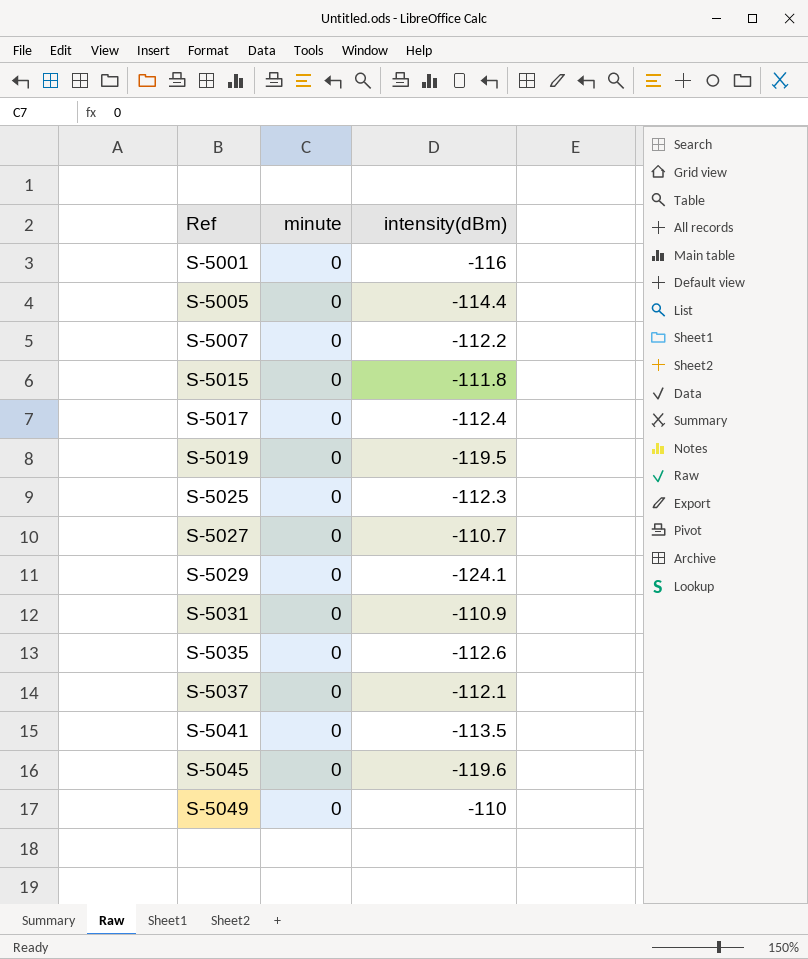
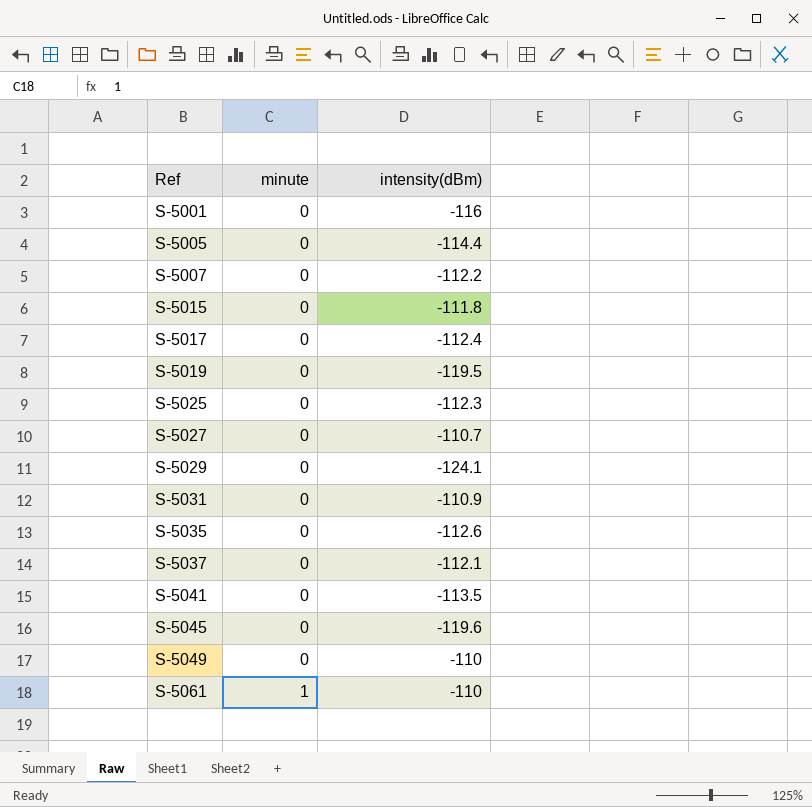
row S-5061: none -> 1 | -110

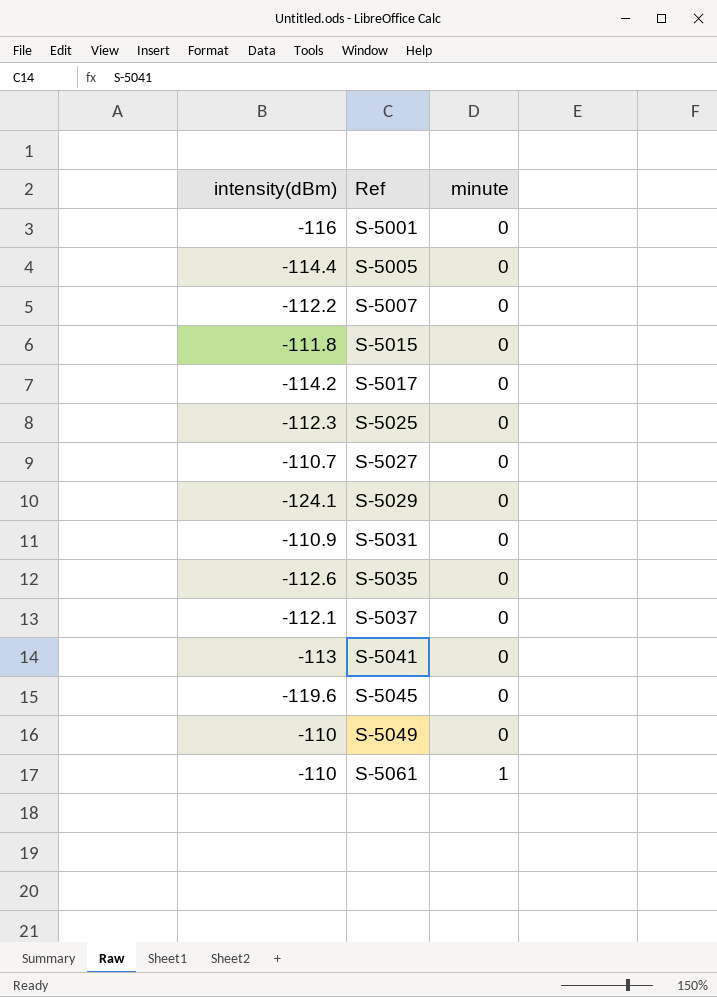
column intensity(dBm) | position: 3 -> 1
row S-5019: 0 | -119.5 -> none
S-5017 | intensity(dBm): -112.4 -> -114.2
S-5041 | intensity(dBm): -113.5 -> -113

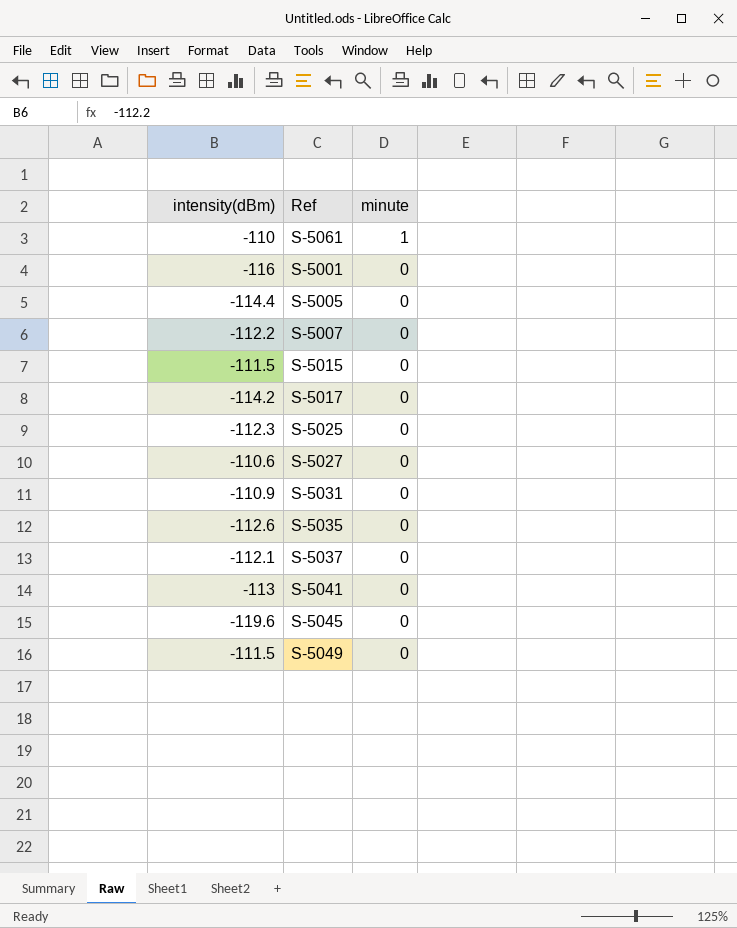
row order: Ref ascending -> minute descending
row S-5029: -124.1 | 0 -> none
S-5015 | intensity(dBm): -111.8 -> -111.5
S-5027 | intensity(dBm): -110.7 -> -110.6
S-5049 | intensity(dBm): -110 -> -111.5

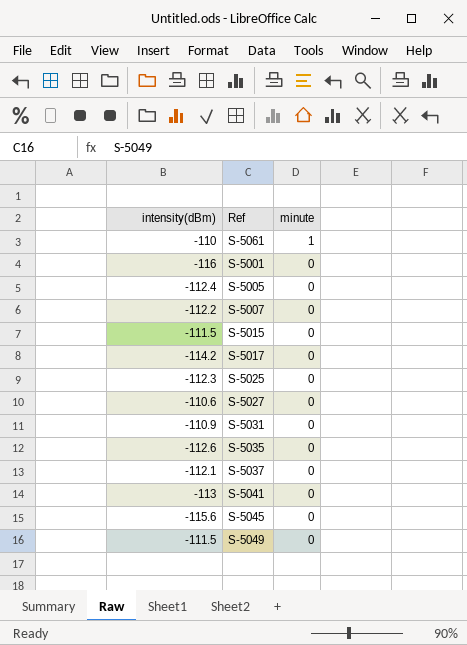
S-5005 | intensity(dBm): -114.4 -> -112.4
S-5045 | intensity(dBm): -119.6 -> -115.6

